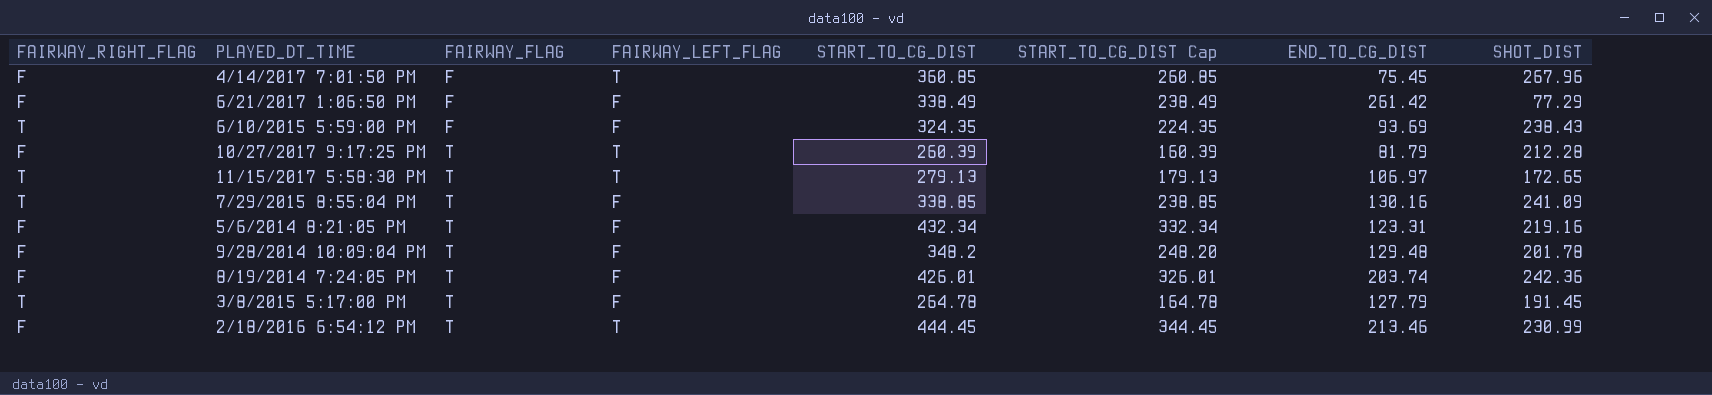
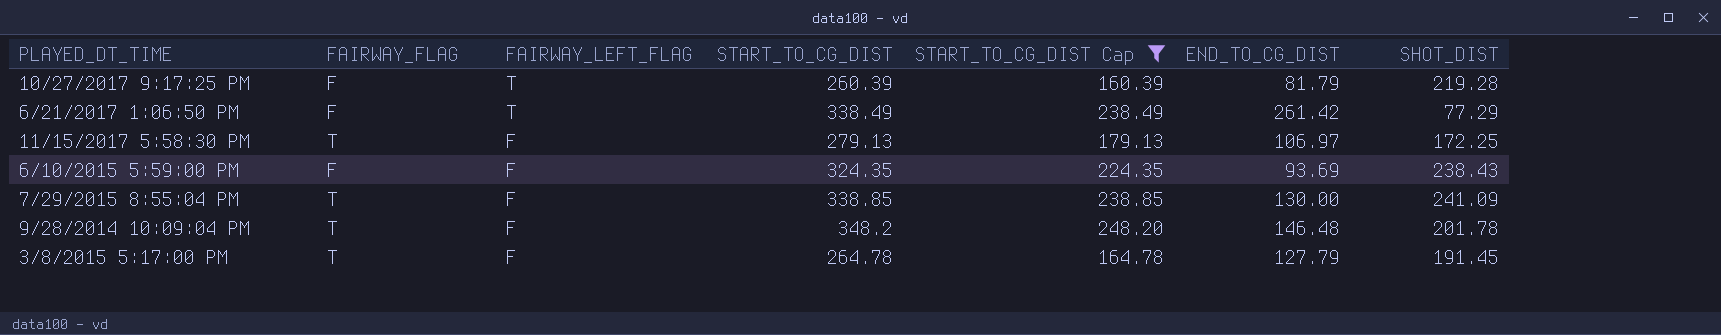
filter: none -> START_TO_CG_DIST Cap <= 248.20
row order: FAIRWAY_FLAG ascending -> FAIRWAY_LEFT_FLAG descending
column FAIRWAY_RIGHT_FLAG | position: 1 -> none
10/27/2017 9:17:25 PM | FAIRWAY_FLAG: T -> F
10/27/2017 9:17:25 PM | SHOT_DIST: 212.28 -> 219.28
6/21/2017 1:06:50 PM | FAIRWAY_LEFT_FLAG: F -> T
11/15/2017 5:58:30 PM | FAIRWAY_LEFT_FLAG: T -> F
11/15/2017 5:58:30 PM | SHOT_DIST: 172.65 -> 172.25
7/29/2015 8:55:04 PM | END_TO_CG_DIST: 130.16 -> 130.00
9/28/2014 10:09:04 PM | END_TO_CG_DIST: 129.48 -> 146.48

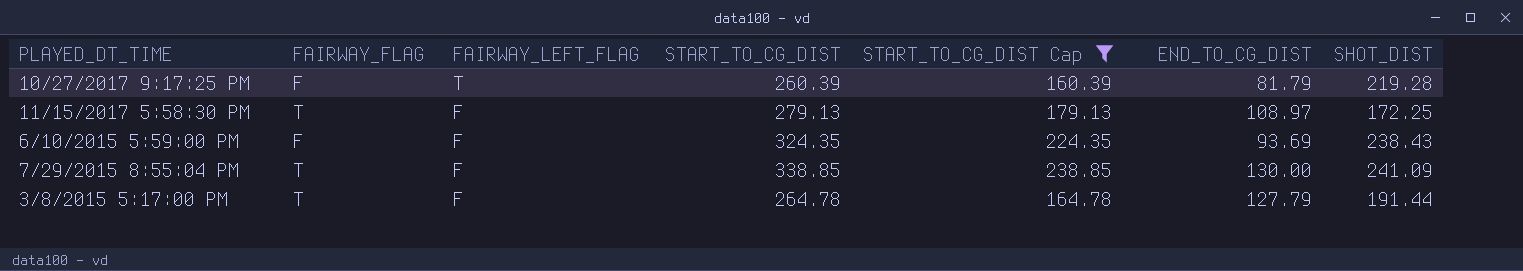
row 6/21/2017 1:06:50 PM: F | T | 338.49 | 238.49 | 261.42 | 77.29 -> none
row 9/28/2014 10:09:04 PM: T | F | 348.2 | 248.20 | 146.48 | 201.78 -> none
11/15/2017 5:58:30 PM | END_TO_CG_DIST: 106.97 -> 108.97
3/8/2015 5:17:00 PM | SHOT_DIST: 191.45 -> 191.44

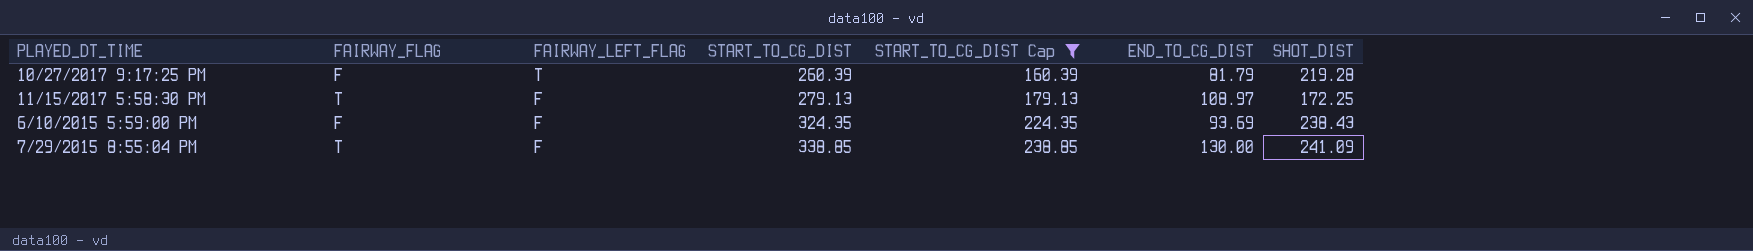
row 3/8/2015 5:17:00 PM: T | F | 264.78 | 164.78 | 127.79 | 191.44 -> none

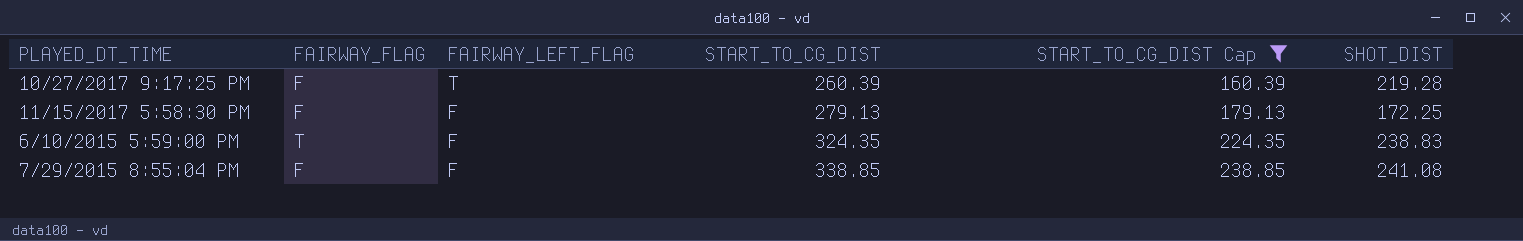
column END_TO_CG_DIST | position: 6 -> none
11/15/2017 5:58:30 PM | FAIRWAY_FLAG: T -> F
6/10/2015 5:59:00 PM | FAIRWAY_FLAG: F -> T
6/10/2015 5:59:00 PM | SHOT_DIST: 238.43 -> 238.83
7/29/2015 8:55:04 PM | FAIRWAY_FLAG: T -> F
7/29/2015 8:55:04 PM | SHOT_DIST: 241.09 -> 241.08

